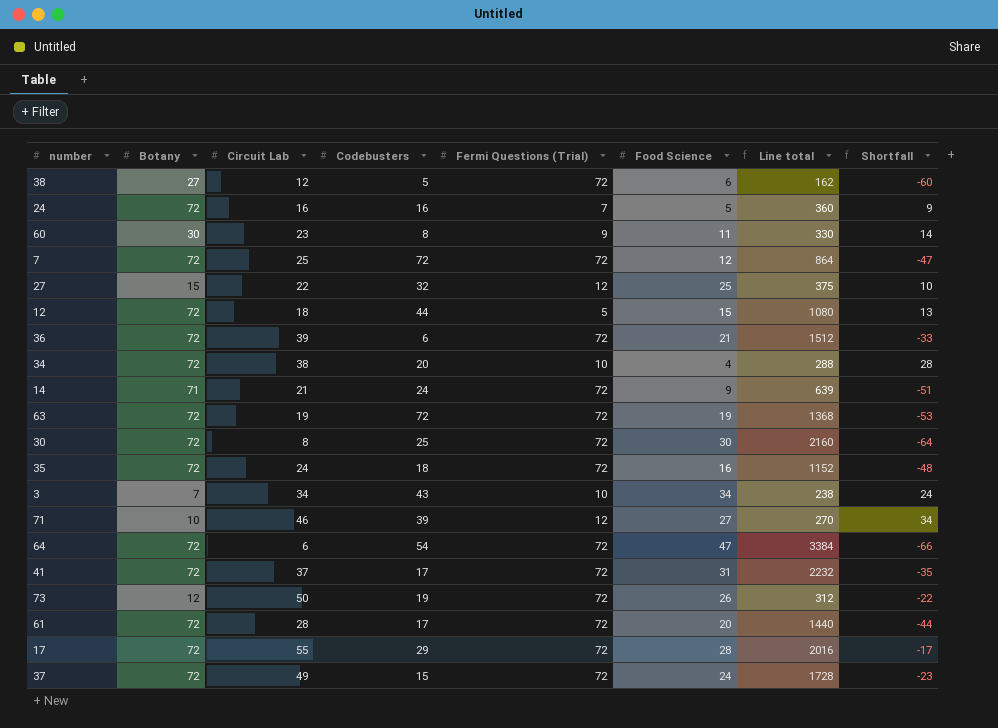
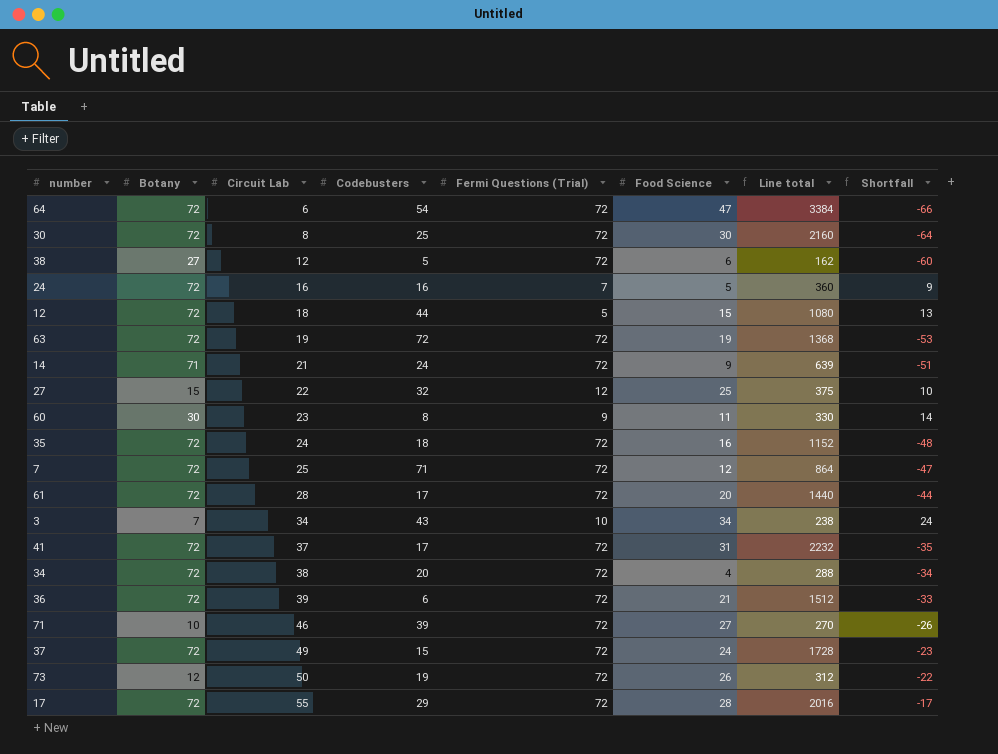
row order: none -> Circuit Lab ascending
7 | Codebusters: 72 -> 71
34 | Fermi Questions (Trial): 10 -> 72
34 | Shortfall: 28 -> -34
71 | Fermi Questions (Trial): 12 -> 72
71 | Shortfall: 34 -> -26

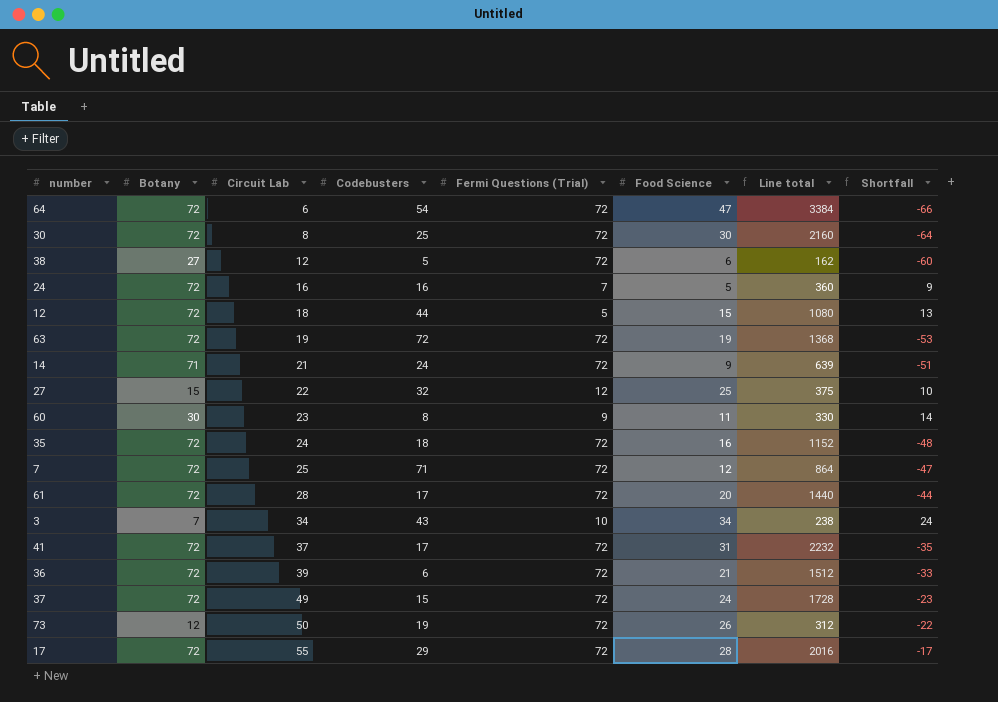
row 34: 72 | 38 | 20 | 72 | 4 | 288 | -34 -> none
row 71: 10 | 46 | 39 | 72 | 27 | 270 | -26 -> none

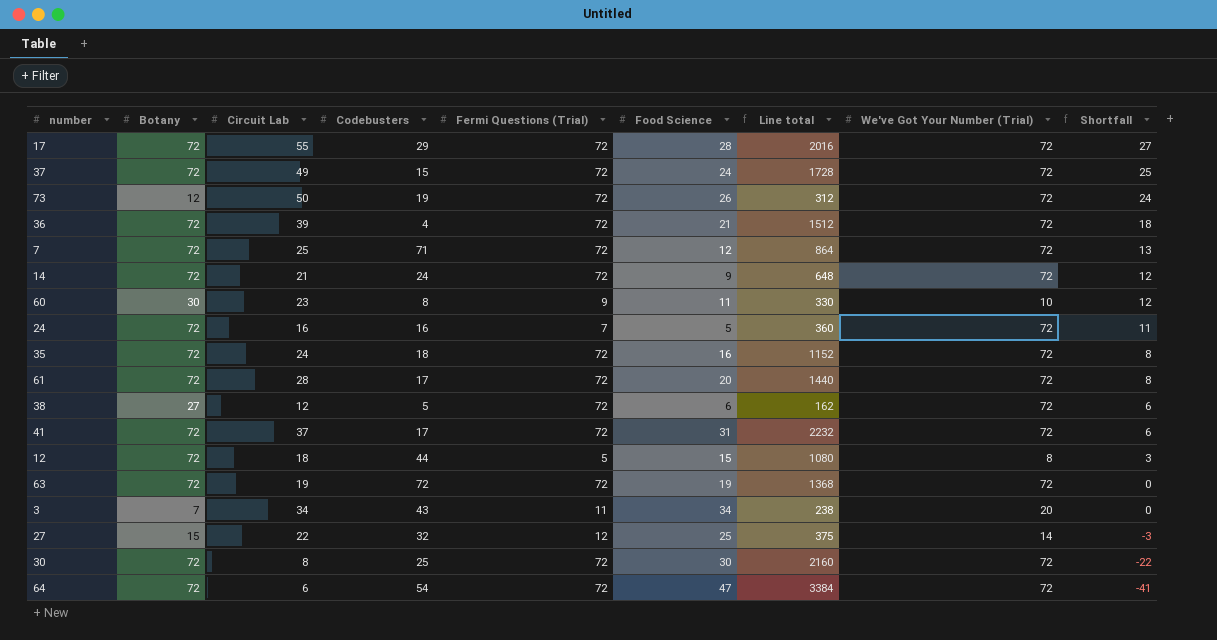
row order: Circuit Lab ascending -> Shortfall descending
column We've Got Your Number (Trial) | position: none -> 8
column Shortfall | formula: [Circuit Lab] - [Fermi Questions (Trial)] -> [Circuit Lab] - [Food Science]
36 | Codebusters: 6 -> 4
14 | Botany: 71 -> 72
14 | Line total: 639 -> 648
3 | Fermi Questions (Trial): 10 -> 11

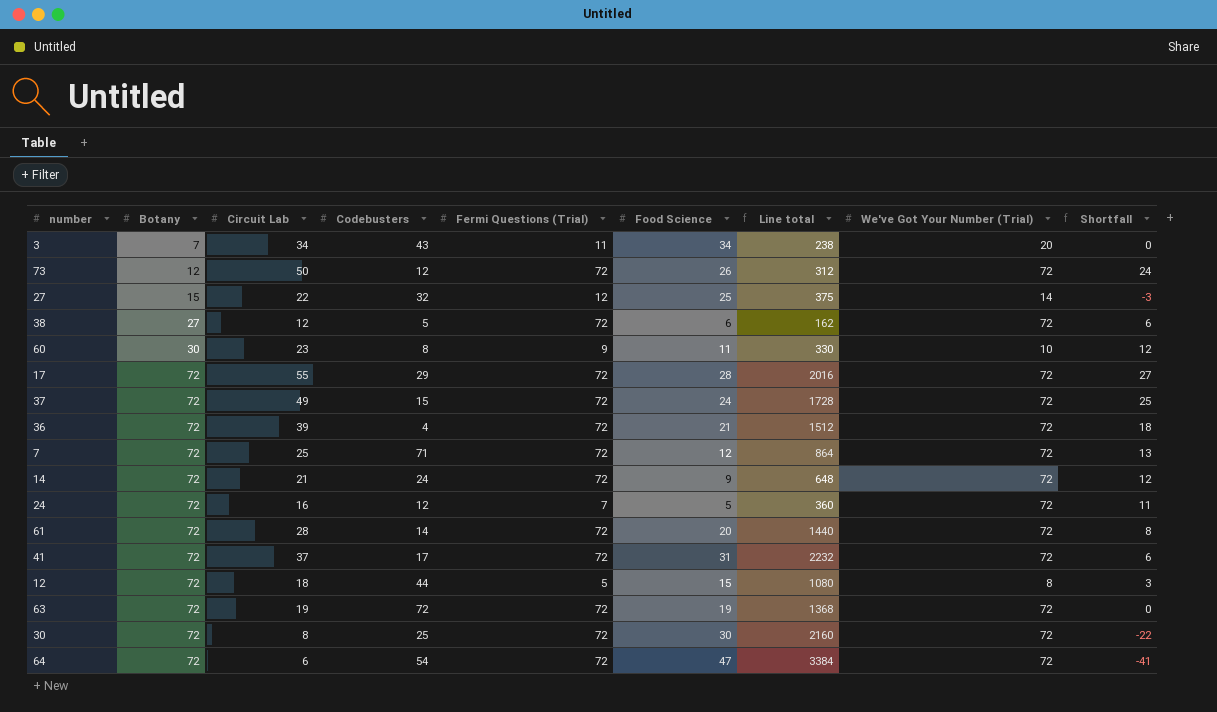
row order: Shortfall descending -> Botany ascending
row 35: 72 | 24 | 18 | 72 | 16 | 1152 | 72 | 8 -> none
73 | Codebusters: 19 -> 12
24 | Codebusters: 16 -> 12
61 | Codebusters: 17 -> 14

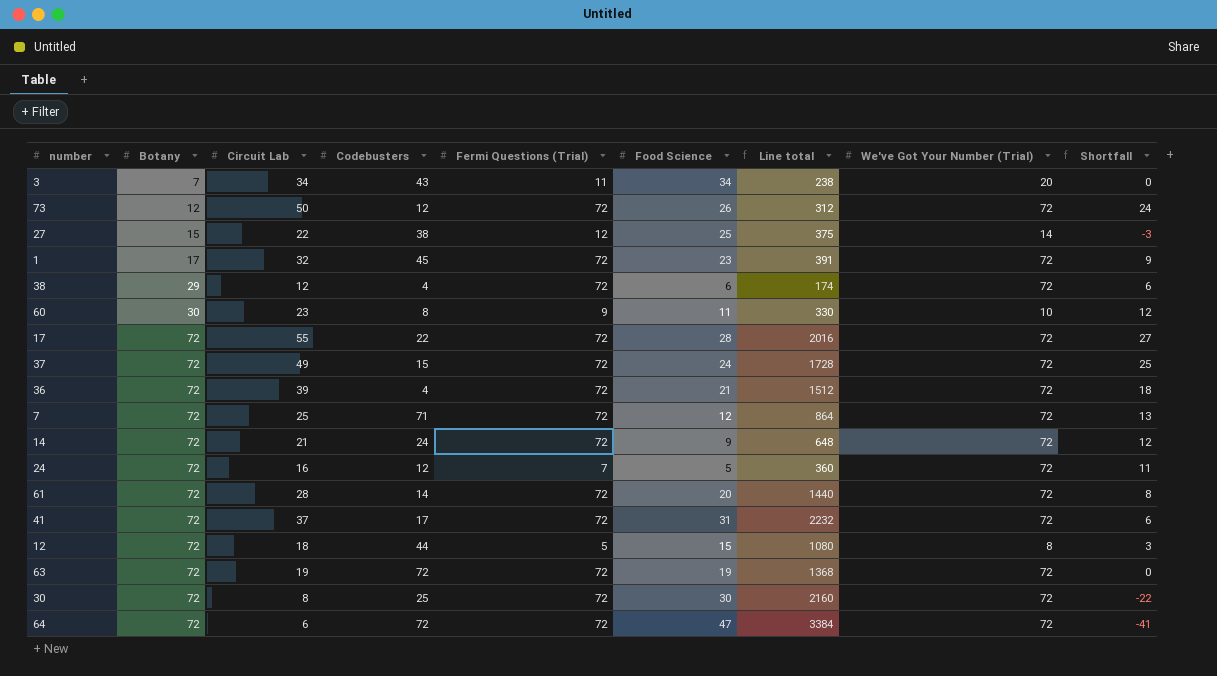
27 | Codebusters: 32 -> 38
row 1: none -> 17 | 32 | 45 | 72 | 23 | 391 | 72 | 9
38 | Botany: 27 -> 29
38 | Codebusters: 5 -> 4
38 | Line total: 162 -> 174
17 | Codebusters: 29 -> 22
64 | Codebusters: 54 -> 72

